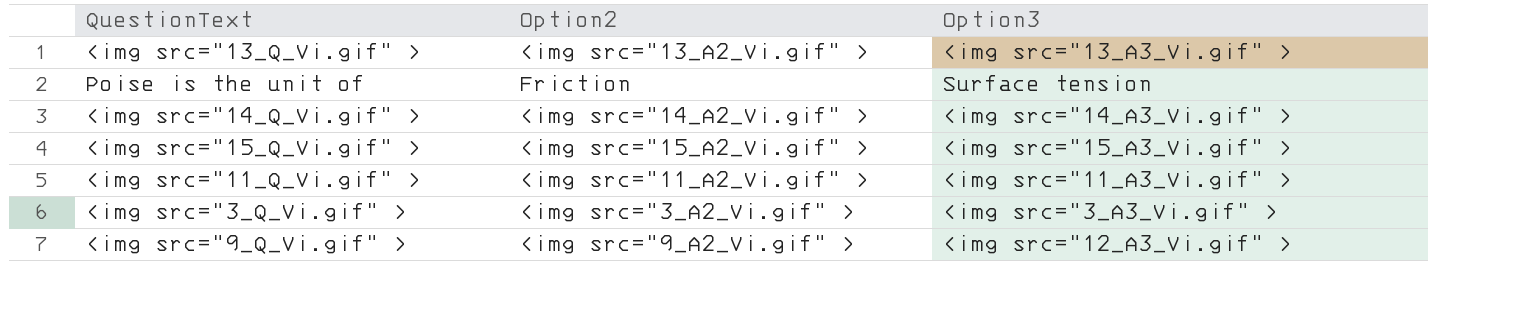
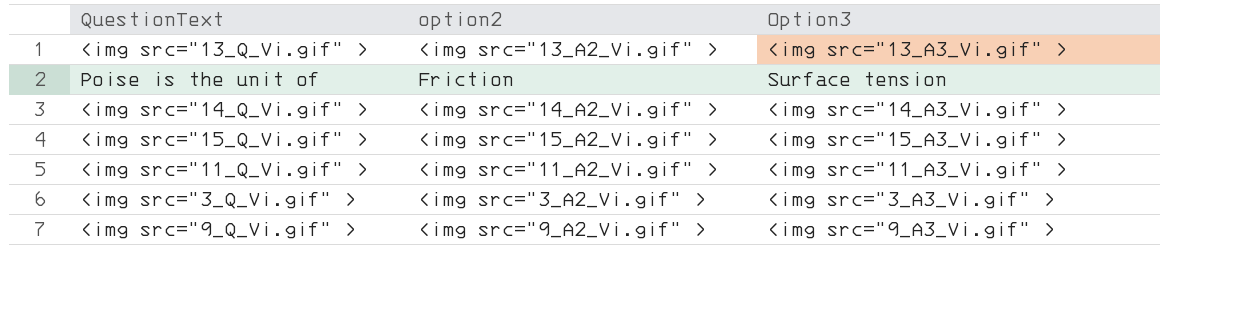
column name: Option2 -> option2
<img src="9_Q_Vi.gif" > | Option3: <img src="12_A3_Vi.gif" > -> <img src="9_A3_Vi.gif" >

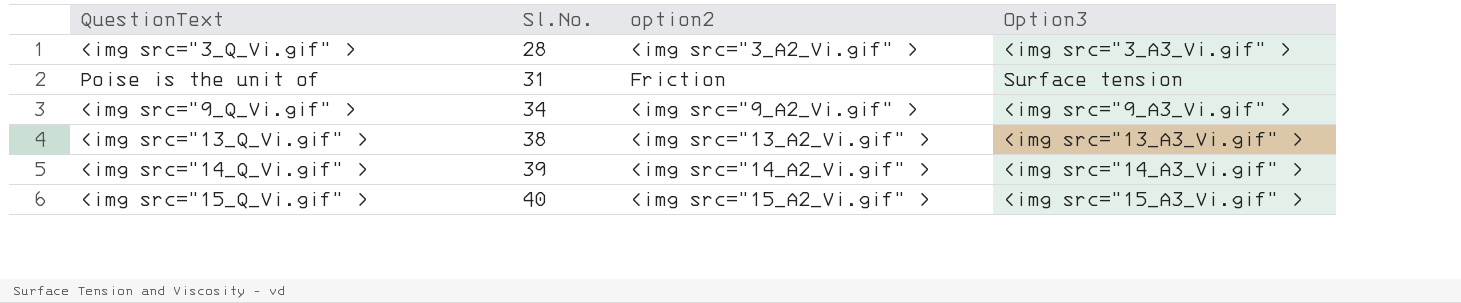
row order: none -> Sl.No. ascending
column Sl.No. | position: none -> 2
row <img src="11_Q_Vi.gif" >: <img src="11_A2_Vi.gif" > | <img src="11_A3_Vi.gif" > -> none

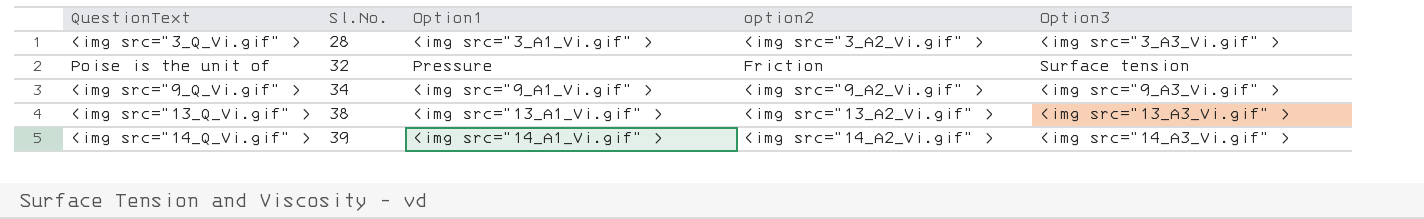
column Option1 | position: none -> 3
row <img src="15_Q_Vi.gif" >: 40 | <img src="15_A2_Vi.gif" > | <img src="15_A3_Vi.gif" > -> none
Poise is the unit of | Sl.No.: 31 -> 32

